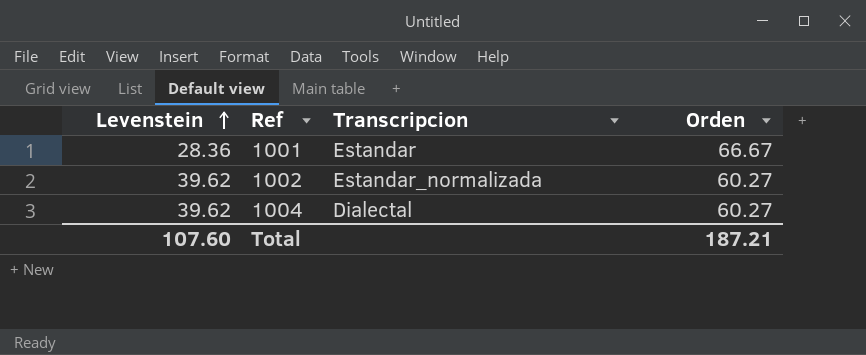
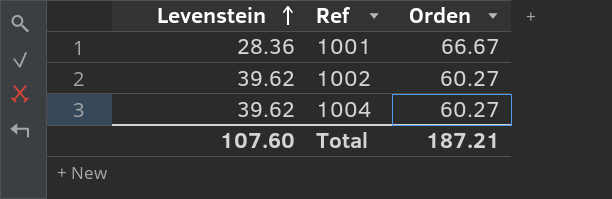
column Transcripcion | position: 3 -> none

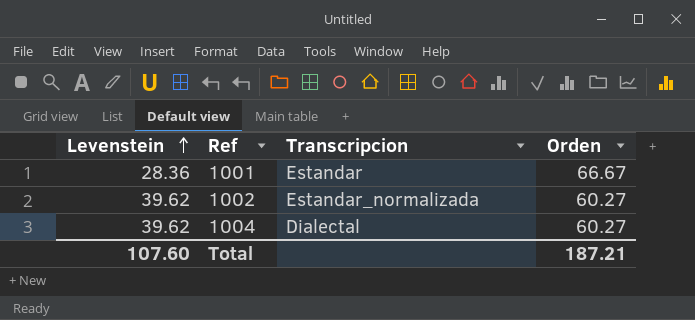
column Transcripcion | position: none -> 3

